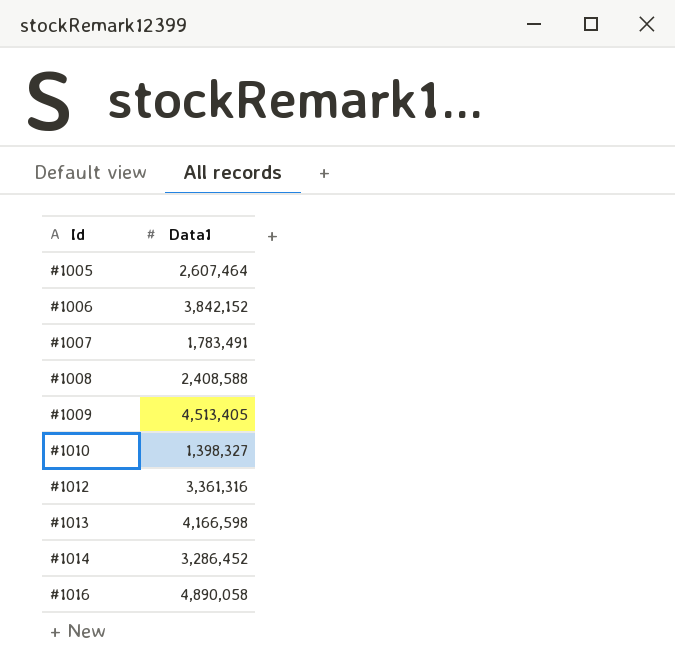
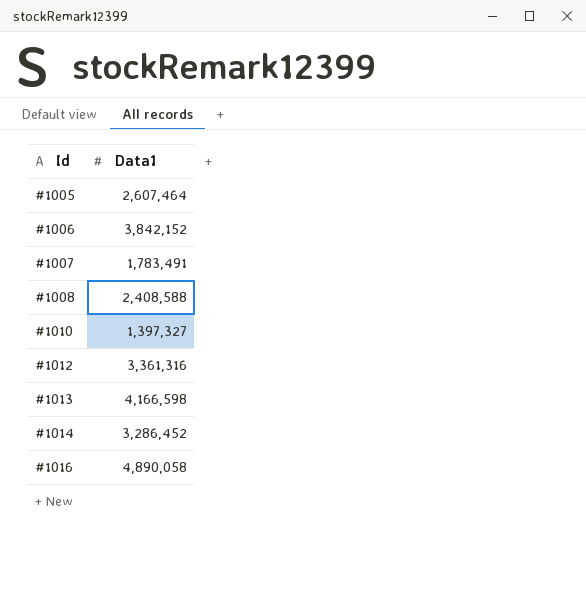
row #1009: 4,513,405 -> none
#1010 | Data1: 1,398,327 -> 1,397,327

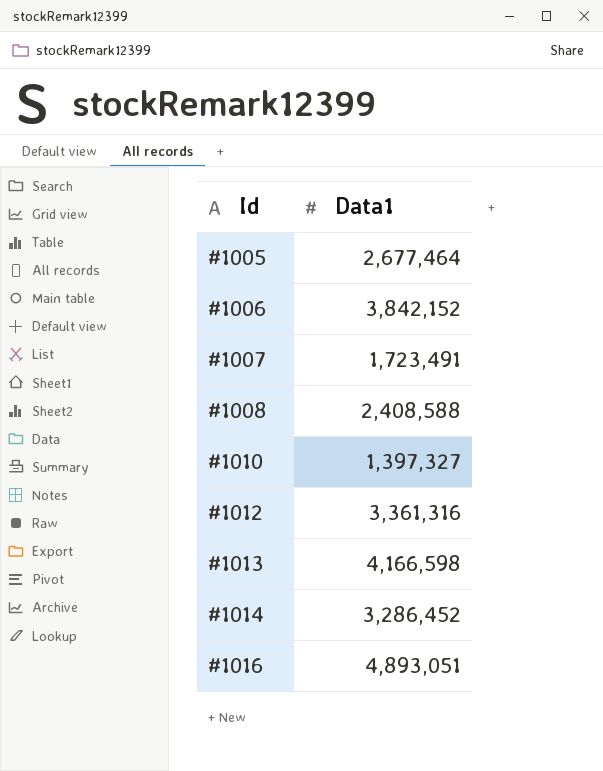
#1005 | Data1: 2,607,464 -> 2,677,464
#1007 | Data1: 1,783,491 -> 1,723,491
#1016 | Data1: 4,890,058 -> 4,893,051

